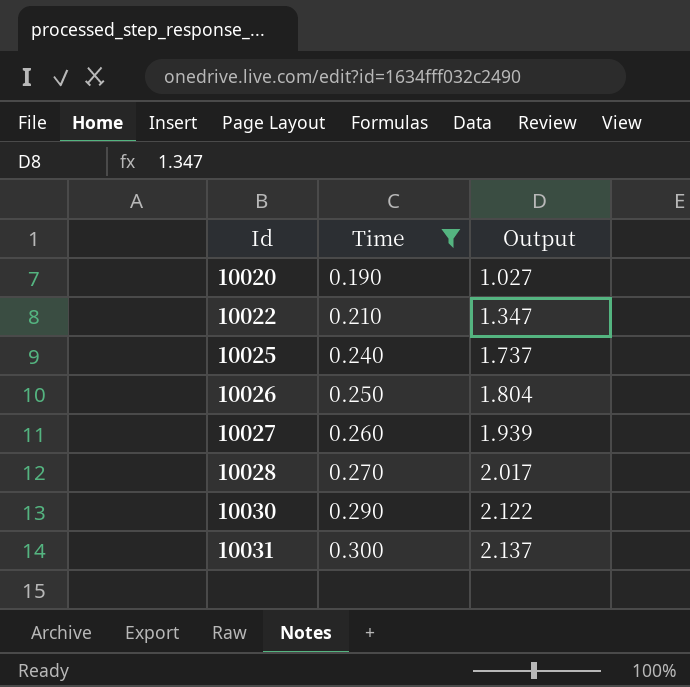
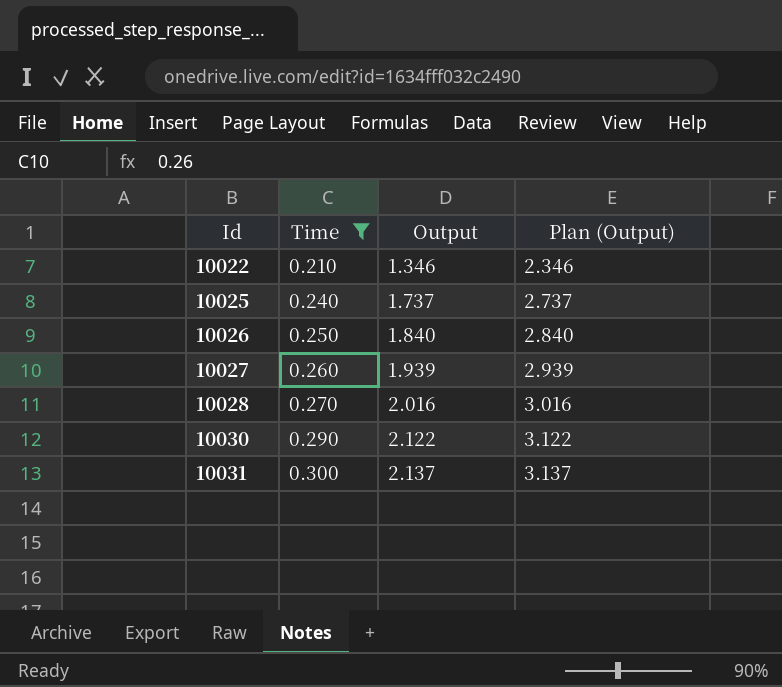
column Plan (Output) | formula: none -> [Output] + 1
row 10020: 0.190 | 1.027 -> none
10022 | Output: 1.347 -> 1.346
10026 | Output: 1.804 -> 1.840
10028 | Output: 2.017 -> 2.016

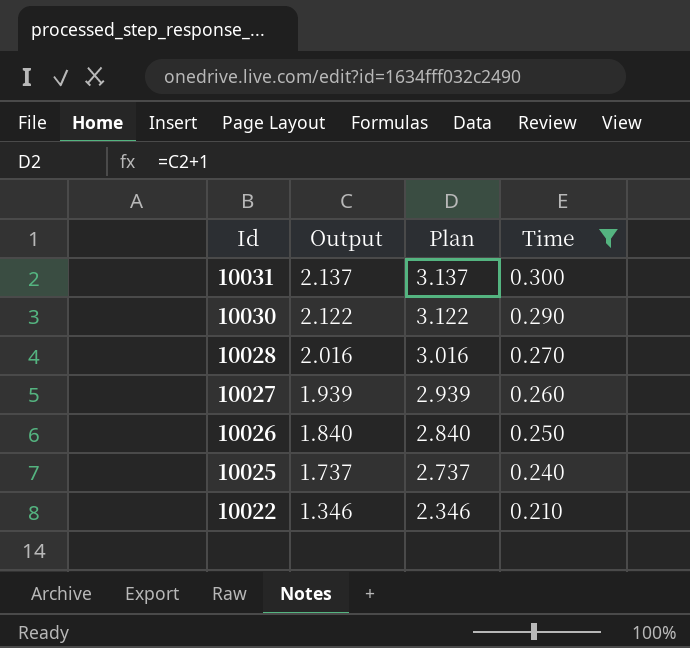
row order: Id ascending -> Id descending
column name: Plan (Output) -> Plan
column Time | position: 2 -> 4

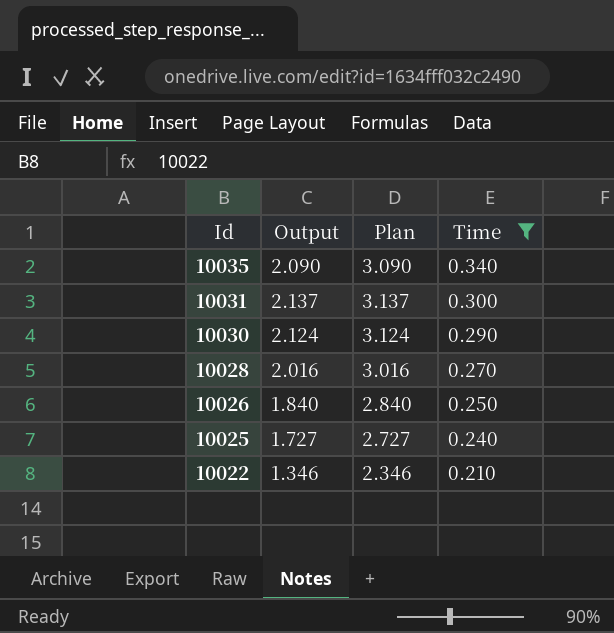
row 10027: 1.939 | 2.939 | 0.260 -> none
row 10035: none -> 2.090 | 3.090 | 0.340
10030 | Output: 2.122 -> 2.124
10030 | Plan: 3.122 -> 3.124
10025 | Output: 1.737 -> 1.727
10025 | Plan: 2.737 -> 2.727

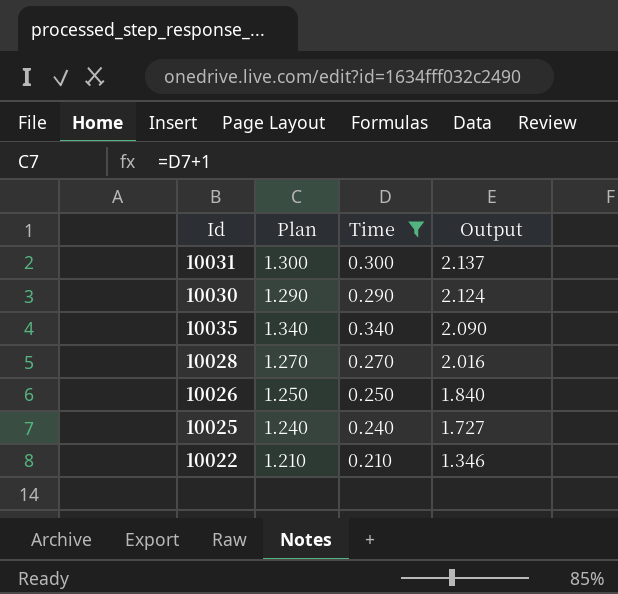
row order: Id descending -> Output descending
column Plan | formula: [Output] + 1 -> [Time] + 1
column Output | position: 2 -> 4

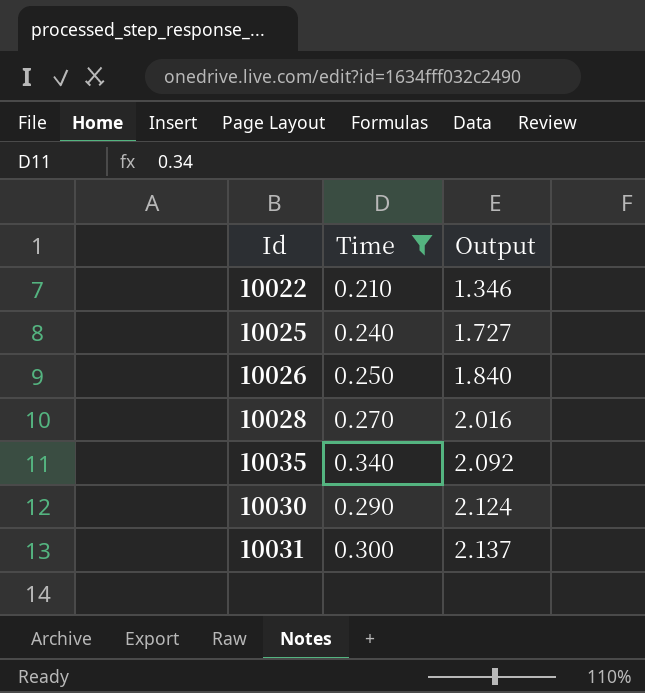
row order: Output descending -> Output ascending
column Plan | formula: [Time] + 1 -> none
10035 | Output: 2.090 -> 2.092

